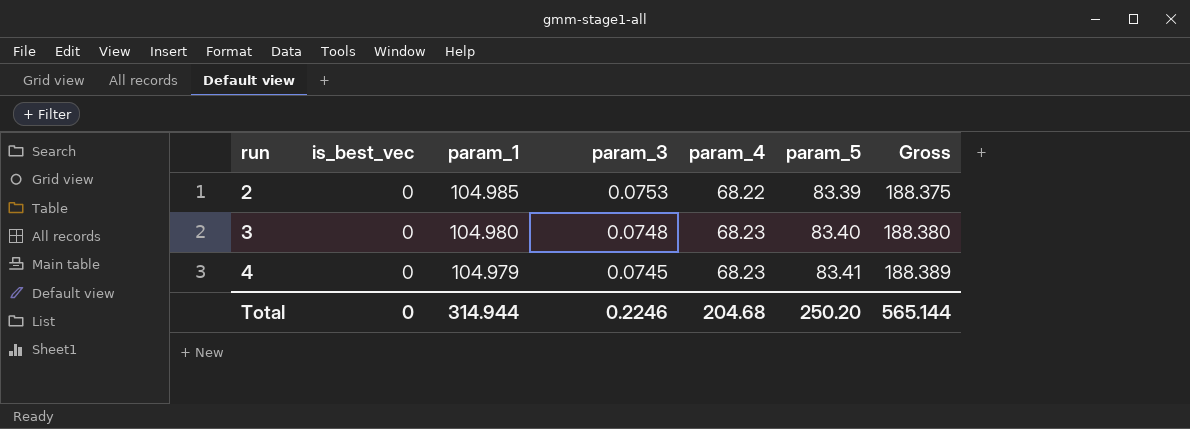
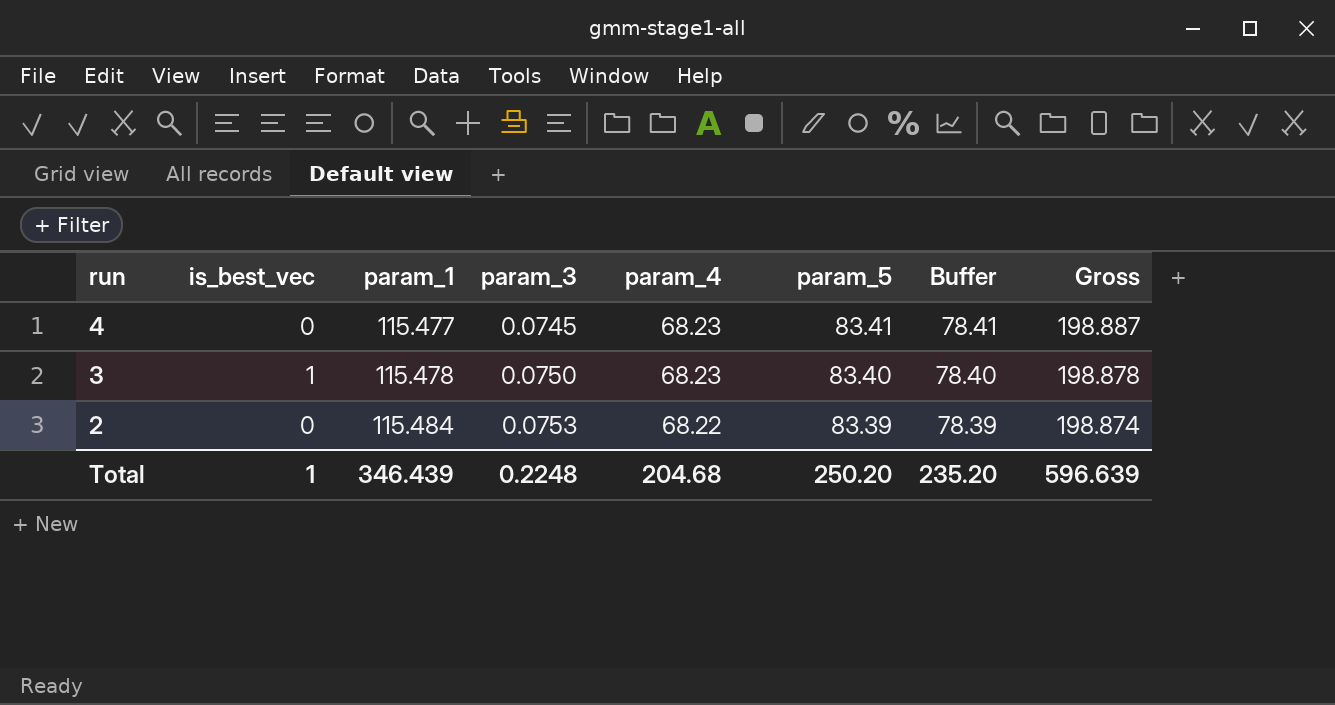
row order: run ascending -> run descending
column Buffer | formula: none -> [param_5] - 5
4 | param_1: 104.979 -> 115.477
4 | Gross: 188.389 -> 198.887
3 | is_best_vec: 0 -> 1
3 | param_1: 104.980 -> 115.478
3 | param_3: 0.0748 -> 0.0750
3 | Gross: 188.380 -> 198.878
2 | param_1: 104.985 -> 115.484
2 | Gross: 188.375 -> 198.874
Total | is_best_vec: 0 -> 1
Total | param_1: 314.944 -> 346.439
Total | param_3: 0.2246 -> 0.2248
Total | Gross: 565.144 -> 596.639

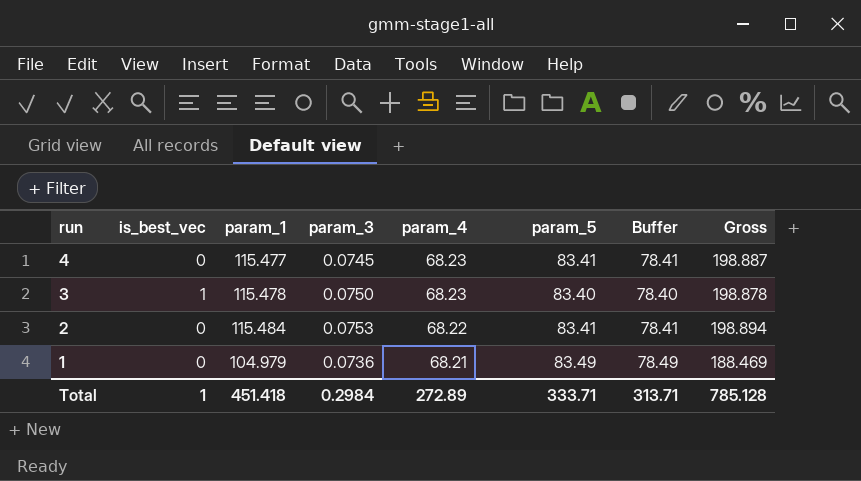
2 | param_5: 83.39 -> 83.41
2 | Buffer: 78.39 -> 78.41
2 | Gross: 198.874 -> 198.894
row 1: none -> 0 | 104.979 | 0.0736 | 68.21 | 83.49 | 78.49 | 188.469
Total | param_1: 346.439 -> 451.418
Total | param_3: 0.2248 -> 0.2984
Total | param_4: 204.68 -> 272.89
Total | param_5: 250.20 -> 333.71
Total | Buffer: 235.20 -> 313.71
Total | Gross: 596.639 -> 785.128

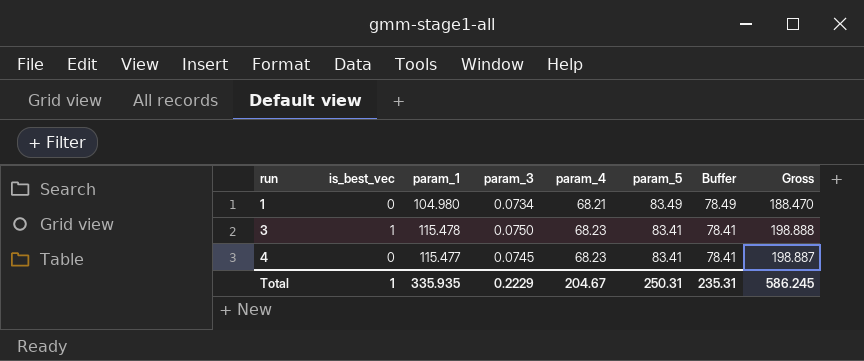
row order: run descending -> run ascending
row 2: 0 | 115.484 | 0.0753 | 68.22 | 83.41 | 78.41 | 198.894 -> none
1 | param_1: 104.979 -> 104.980
1 | param_3: 0.0736 -> 0.0734
1 | Gross: 188.469 -> 188.470
3 | param_5: 83.40 -> 83.41
3 | Buffer: 78.40 -> 78.41
3 | Gross: 198.878 -> 198.888
Total | param_1: 451.418 -> 335.935
Total | param_3: 0.2984 -> 0.2229
Total | param_4: 272.89 -> 204.67
Total | param_5: 333.71 -> 250.31
Total | Buffer: 313.71 -> 235.31
Total | Gross: 785.128 -> 586.245

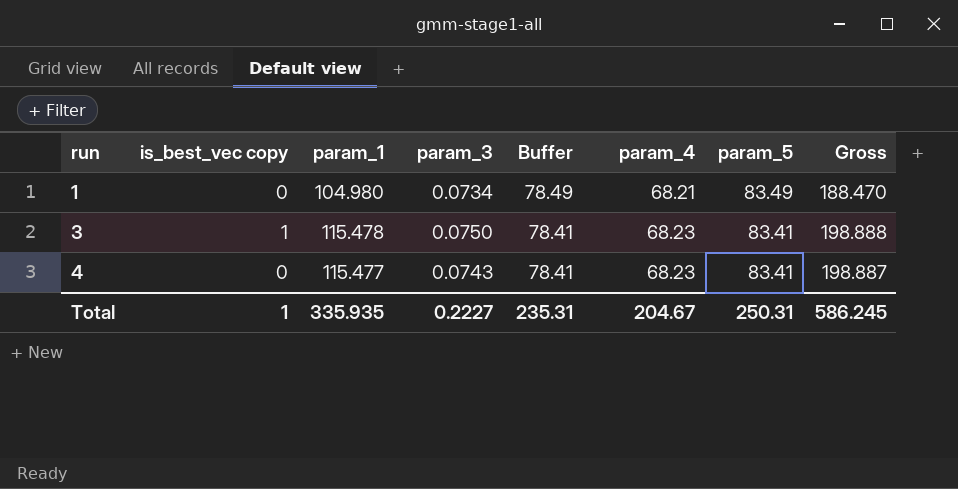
column name: is_best_vec -> is_best_vec copy
column Buffer | position: 7 -> 5
4 | param_3: 0.0745 -> 0.0743
Total | param_3: 0.2229 -> 0.2227

